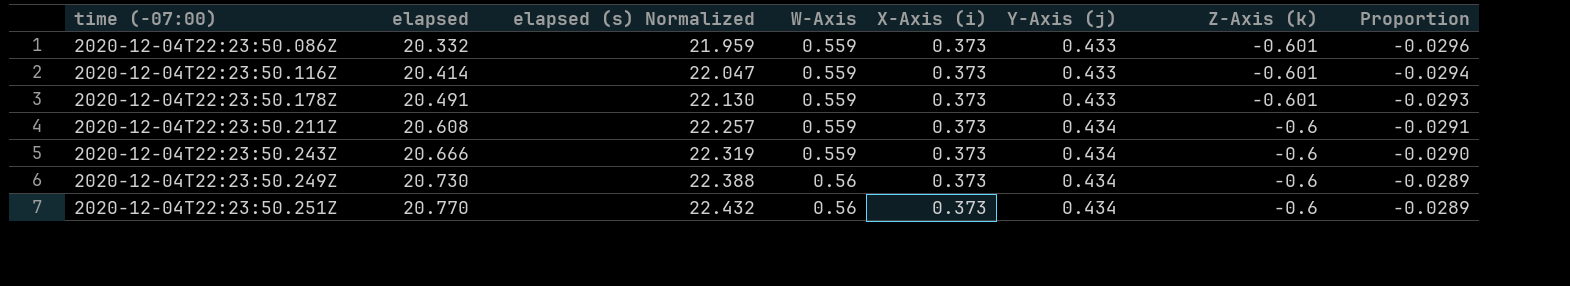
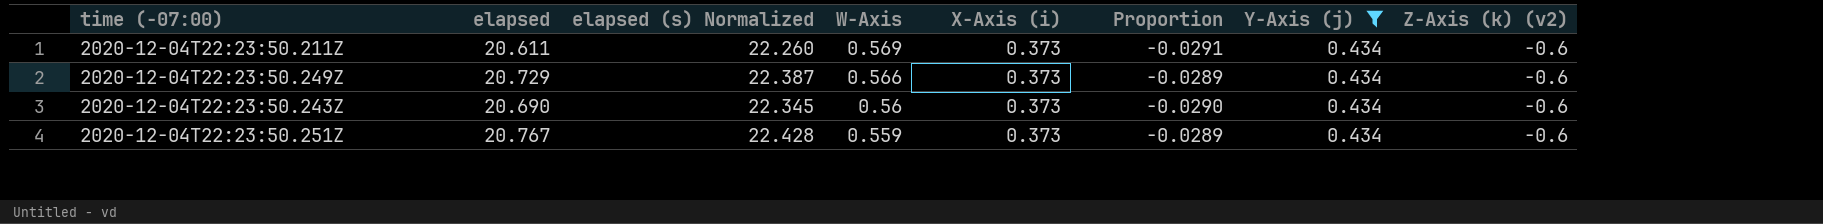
filter: none -> Y-Axis (j) = 0.434
row order: time (-07:00) ascending -> W-Axis descending
column Proportion | position: 8 -> 6
column name: Z-Axis (k) -> Z-Axis (k) (v2)
2020-12-04T22:23:50.211Z | elapsed: 20.608 -> 20.611
2020-12-04T22:23:50.211Z | elapsed (s) Normalized: 22.257 -> 22.260
2020-12-04T22:23:50.211Z | W-Axis: 0.559 -> 0.569
2020-12-04T22:23:50.249Z | elapsed: 20.730 -> 20.729
2020-12-04T22:23:50.249Z | elapsed (s) Normalized: 22.388 -> 22.387
2020-12-04T22:23:50.249Z | W-Axis: 0.56 -> 0.566
2020-12-04T22:23:50.243Z | elapsed: 20.666 -> 20.690
2020-12-04T22:23:50.243Z | elapsed (s) Normalized: 22.319 -> 22.345
2020-12-04T22:23:50.243Z | W-Axis: 0.559 -> 0.56
2020-12-04T22:23:50.251Z | elapsed: 20.770 -> 20.767
2020-12-04T22:23:50.251Z | elapsed (s) Normalized: 22.432 -> 22.428
2020-12-04T22:23:50.251Z | W-Axis: 0.56 -> 0.559

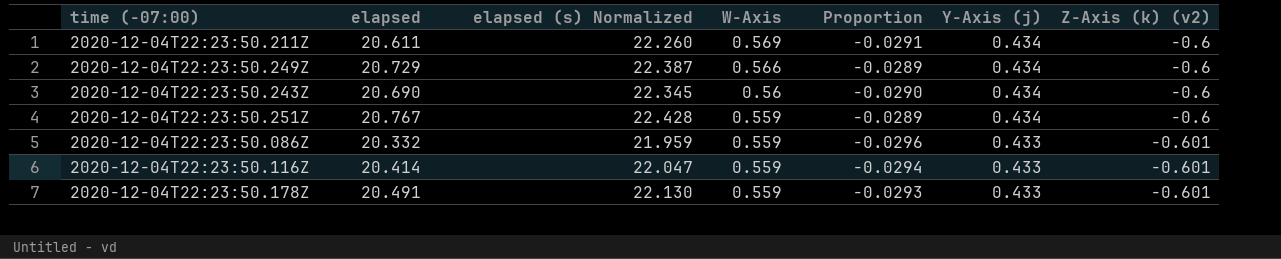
filter: Y-Axis (j) = 0.434 -> none
column X-Axis (i) | position: 5 -> none

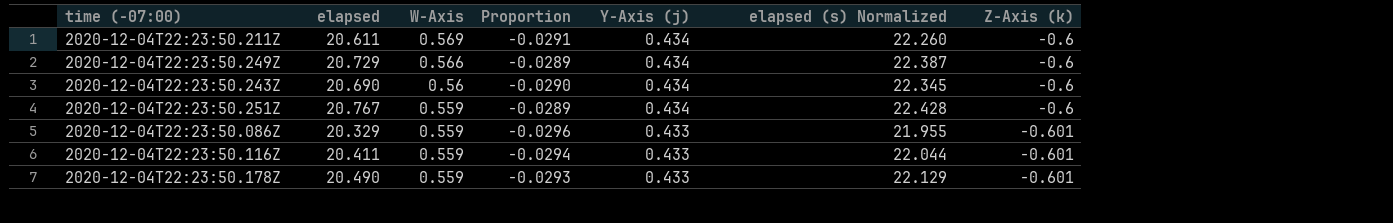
column elapsed (s) Normalized | position: 3 -> 6
column name: Z-Axis (k) (v2) -> Z-Axis (k)
2020-12-04T22:23:50.086Z | elapsed: 20.332 -> 20.329
2020-12-04T22:23:50.086Z | elapsed (s) Normalized: 21.959 -> 21.955
2020-12-04T22:23:50.116Z | elapsed: 20.414 -> 20.411
2020-12-04T22:23:50.116Z | elapsed (s) Normalized: 22.047 -> 22.044
2020-12-04T22:23:50.178Z | elapsed: 20.491 -> 20.490
2020-12-04T22:23:50.178Z | elapsed (s) Normalized: 22.130 -> 22.129

